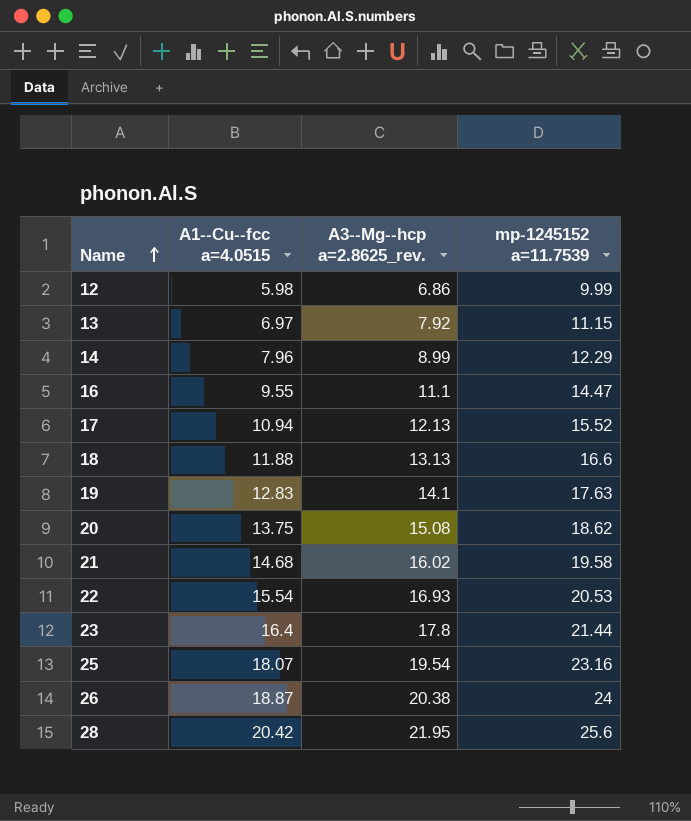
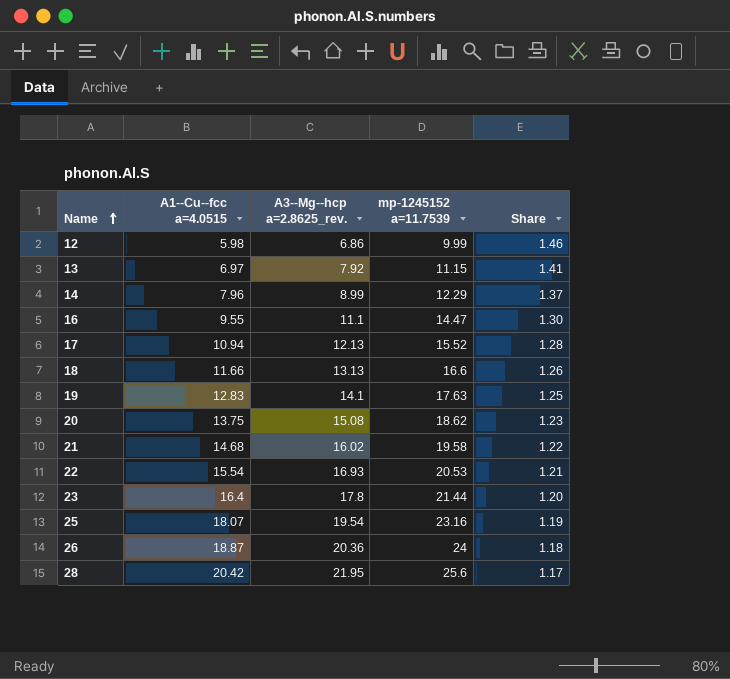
column Share | formula: none -> [mp-1245152 a=11.7539] / [A3--Mg--hcp a=2.8625_rev.]
18 | A1--Cu--fcc a=4.0515: 11.88 -> 11.66
26 | A3--Mg--hcp a=2.8625_rev.: 20.38 -> 20.36

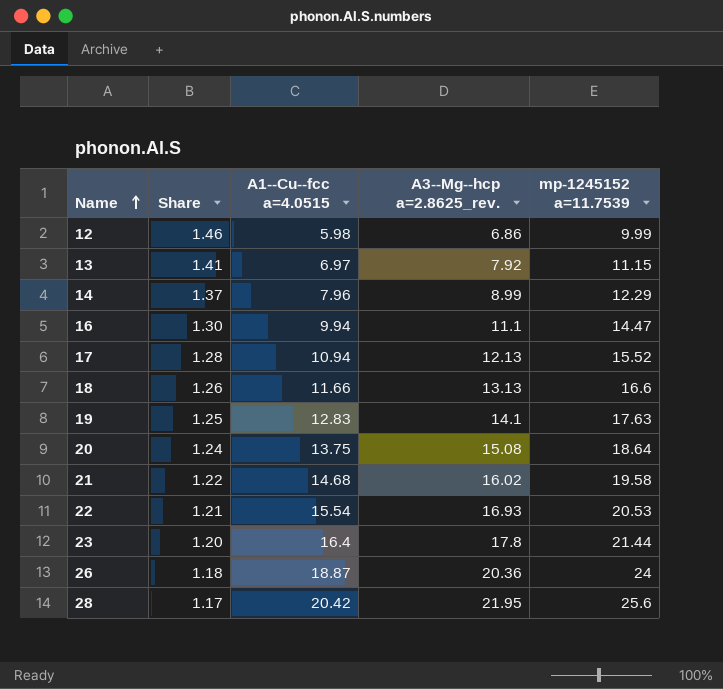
column Share | position: 5 -> 2
row 25: 18.07 | 19.54 | 23.16 | 1.19 -> none
16 | A1--Cu--fcc a=4.0515: 9.55 -> 9.94
20 | Share: 1.23 -> 1.24
20 | mp-1245152 a=11.7539: 18.62 -> 18.64

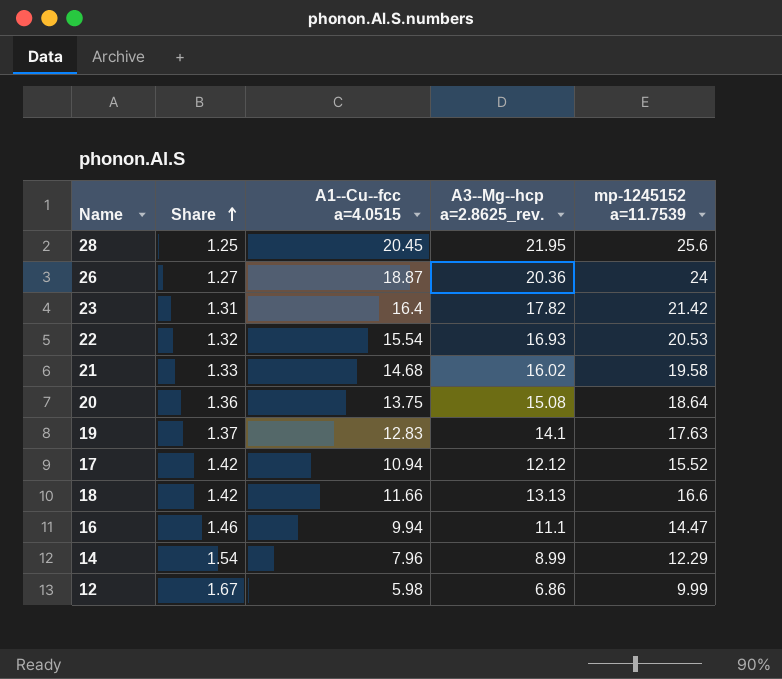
row order: Name ascending -> Share ascending
column Share | formula: [mp-1245152 a=11.7539] / [A3--Mg--hcp a=2.8625_rev.] -> [mp-1245152 a=11.7539] / [A1--Cu--fcc a=4.0515]
row 13: 1.41 | 6.97 | 7.92 | 11.15 -> none
28 | A1--Cu--fcc a=4.0515: 20.42 -> 20.45
23 | A3--Mg--hcp a=2.8625_rev.: 17.8 -> 17.82
23 | mp-1245152 a=11.7539: 21.44 -> 21.42
17 | A3--Mg--hcp a=2.8625_rev.: 12.13 -> 12.12

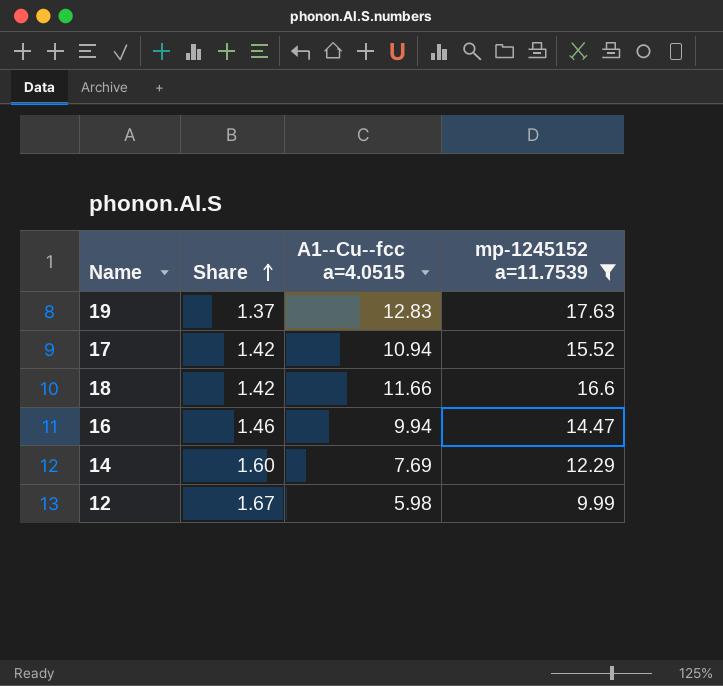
filter: none -> mp-1245152 a=11.7539 <= 17.63
column A3--Mg--hcp a=2.8625_rev. | position: 4 -> none
14 | Share: 1.54 -> 1.60
14 | A1--Cu--fcc a=4.0515: 7.96 -> 7.69

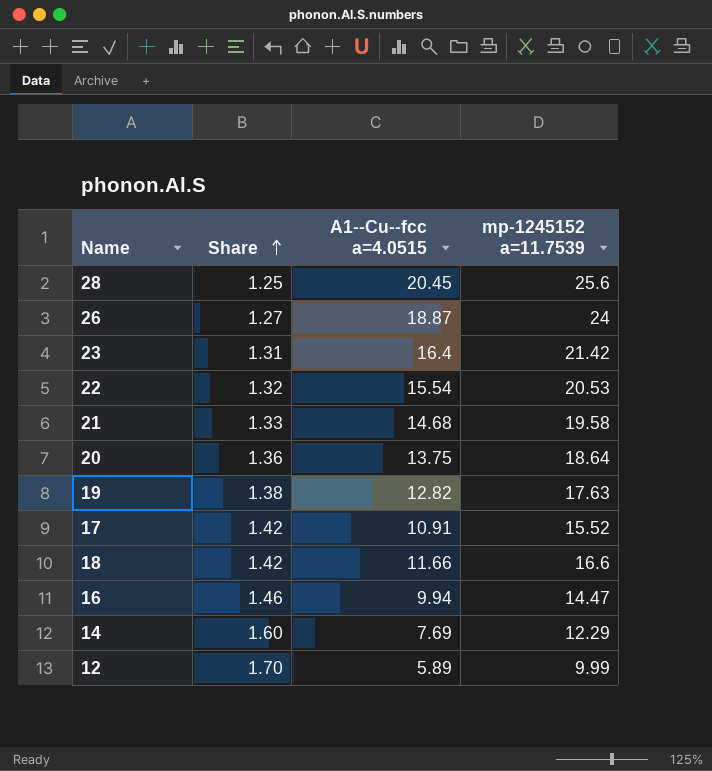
filter: mp-1245152 a=11.7539 <= 17.63 -> none
19 | Share: 1.37 -> 1.38
19 | A1--Cu--fcc a=4.0515: 12.83 -> 12.82
17 | A1--Cu--fcc a=4.0515: 10.94 -> 10.91
12 | Share: 1.67 -> 1.70
12 | A1--Cu--fcc a=4.0515: 5.98 -> 5.89

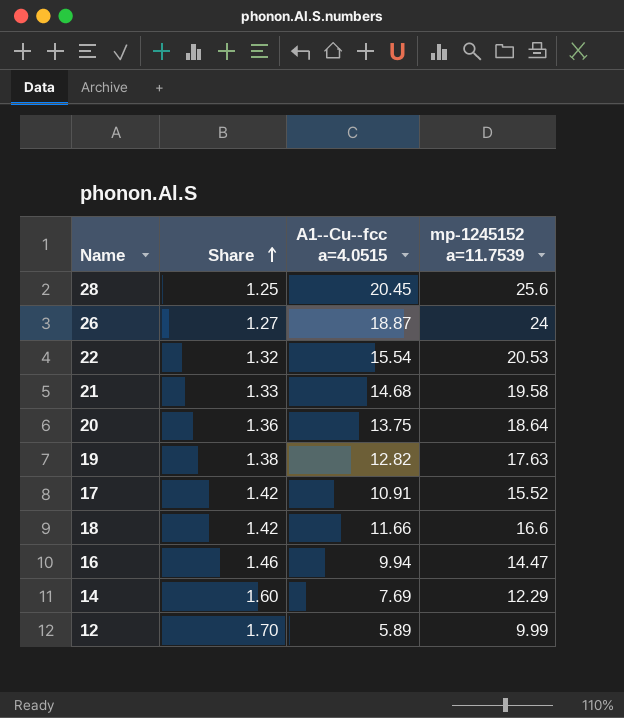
row 23: 1.31 | 16.4 | 21.42 -> none

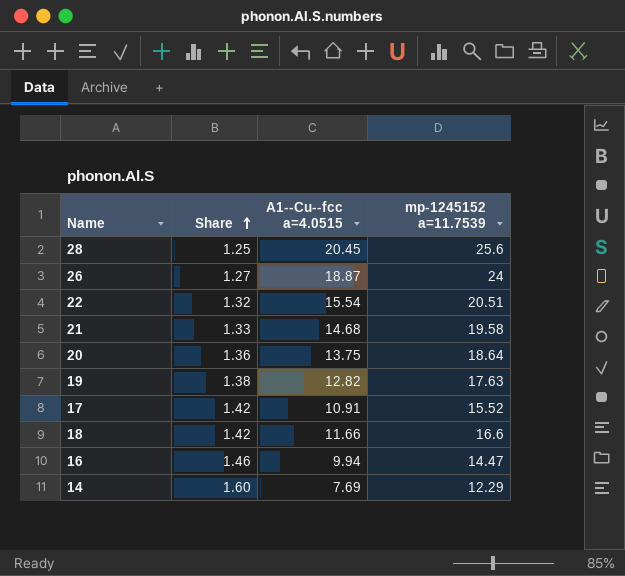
row 12: 1.70 | 5.89 | 9.99 -> none
22 | mp-1245152 a=11.7539: 20.53 -> 20.51

